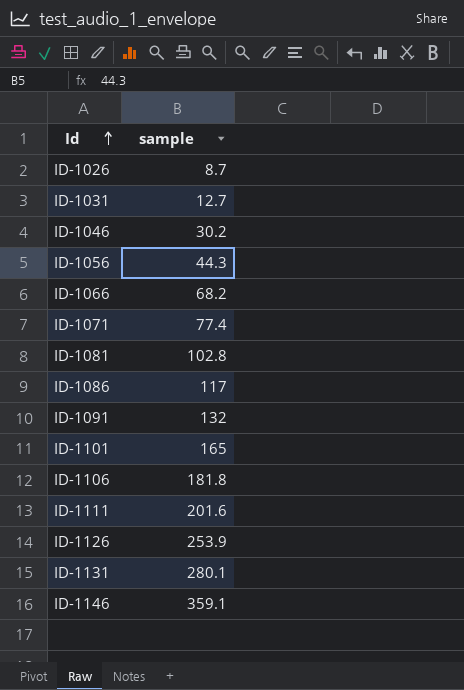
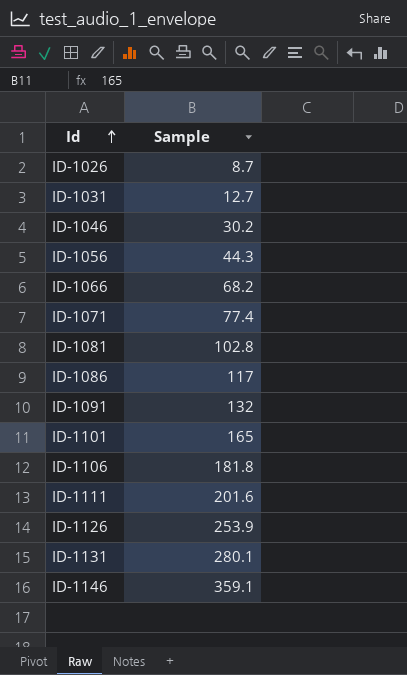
column name: sample -> Sample

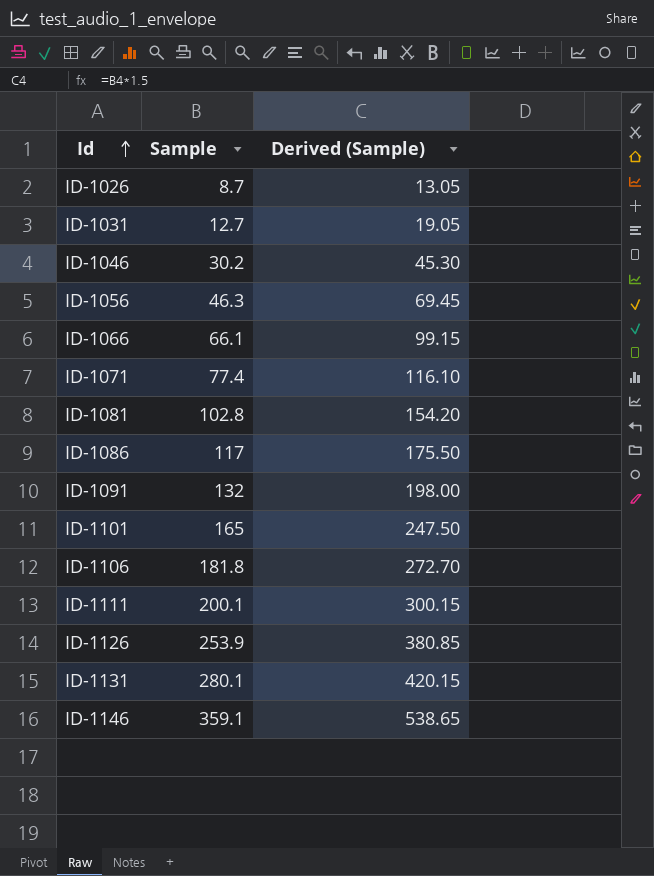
column Derived (Sample) | formula: none -> [Sample] * 1.5
ID-1056 | Sample: 44.3 -> 46.3
ID-1066 | Sample: 68.2 -> 66.1
ID-1111 | Sample: 201.6 -> 200.1

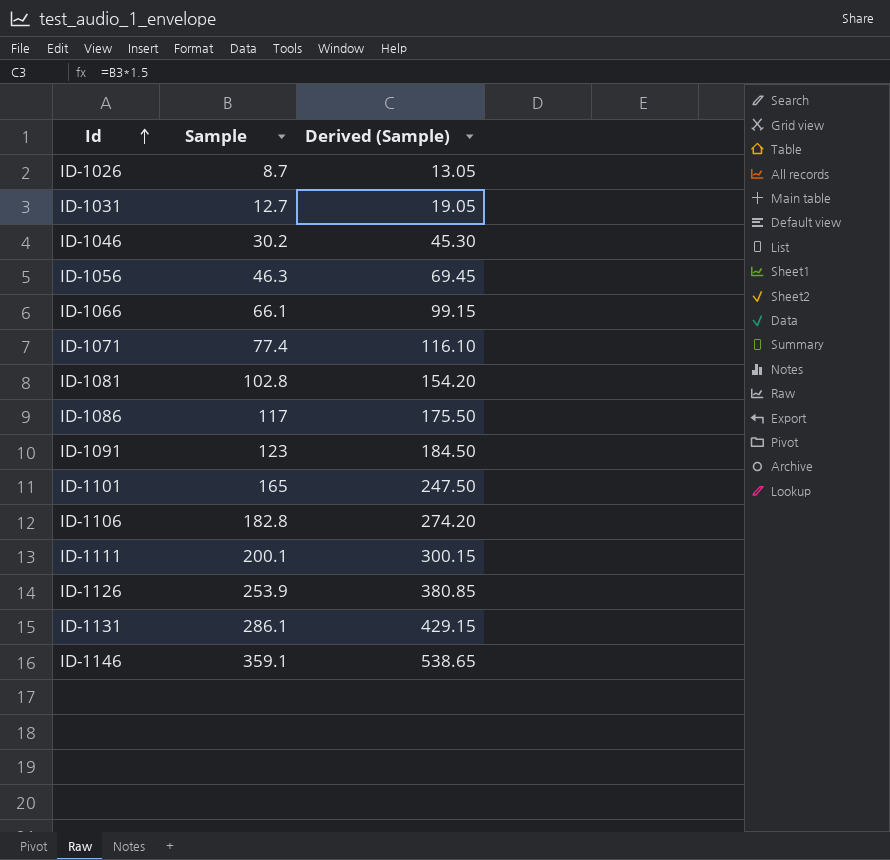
ID-1091 | Sample: 132 -> 123
ID-1091 | Derived (Sample): 198.00 -> 184.50
ID-1106 | Sample: 181.8 -> 182.8
ID-1106 | Derived (Sample): 272.70 -> 274.20
ID-1131 | Sample: 280.1 -> 286.1
ID-1131 | Derived (Sample): 420.15 -> 429.15

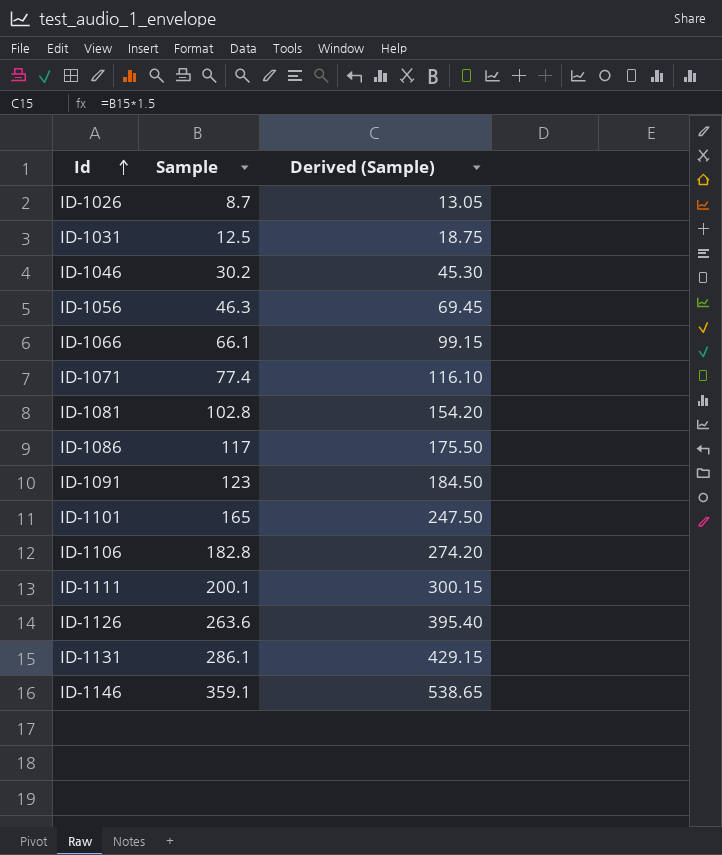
ID-1031 | Sample: 12.7 -> 12.5
ID-1031 | Derived (Sample): 19.05 -> 18.75
ID-1126 | Sample: 253.9 -> 263.6
ID-1126 | Derived (Sample): 380.85 -> 395.40

